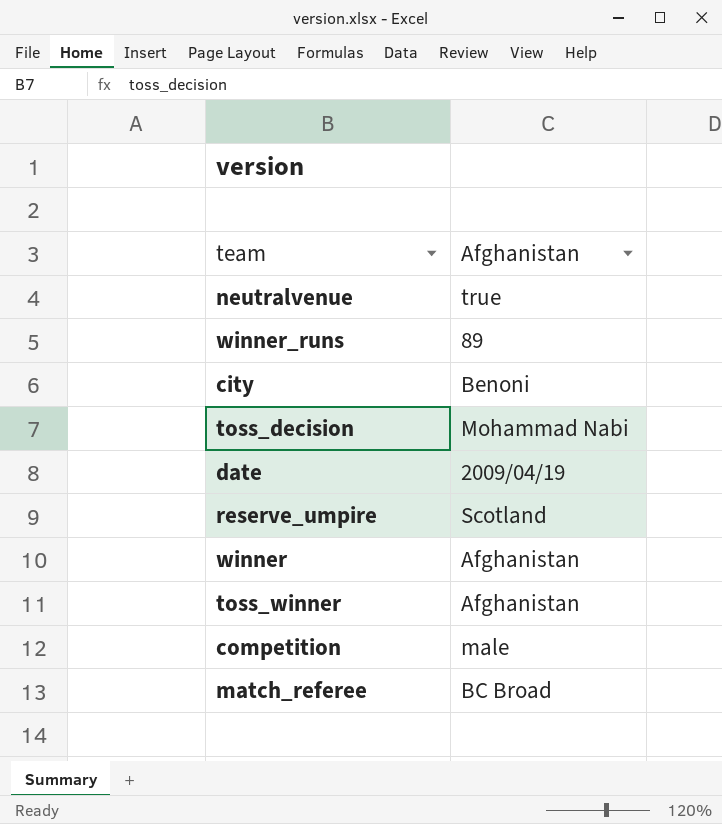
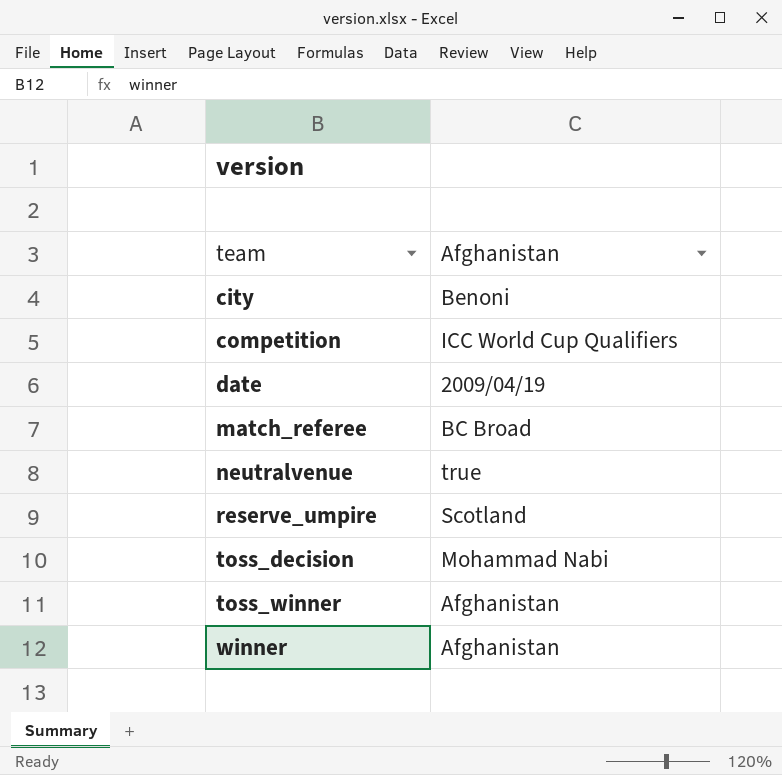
row order: none -> team ascending
row winner_runs: 89 -> none
competition | Afghanistan: male -> ICC World Cup Qualifiers

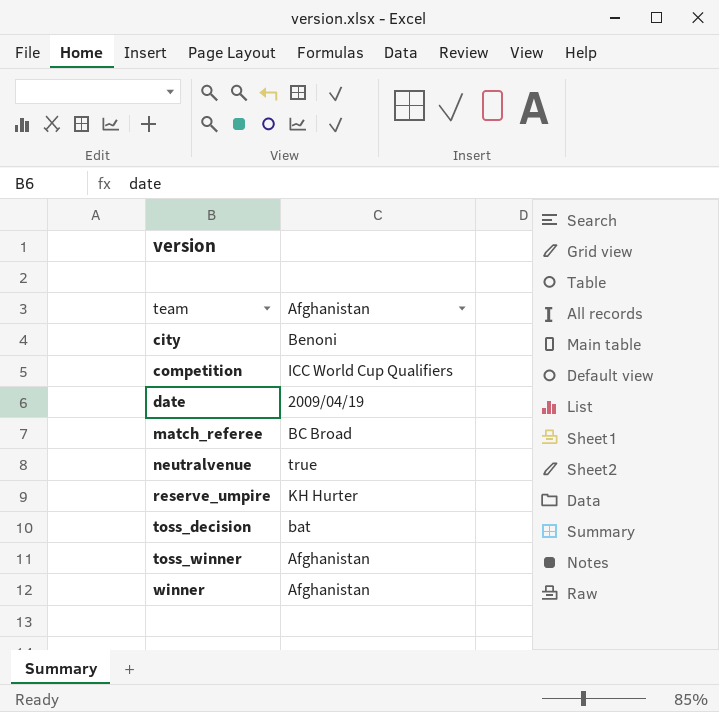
reserve_umpire | Afghanistan: Scotland -> KH Hurter
toss_decision | Afghanistan: Mohammad Nabi -> bat

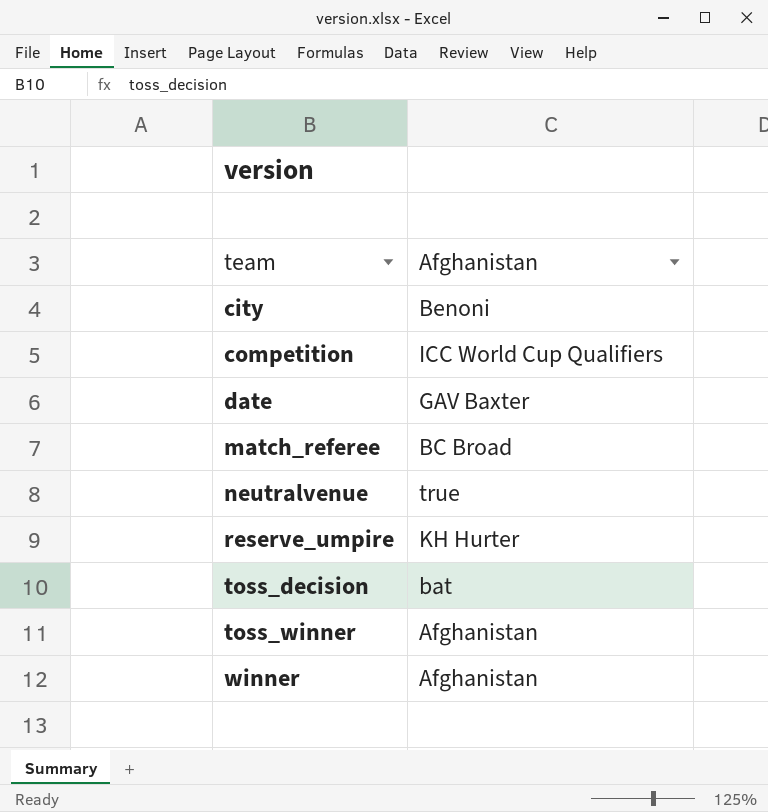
date | Afghanistan: 2009/04/19 -> GAV Baxter

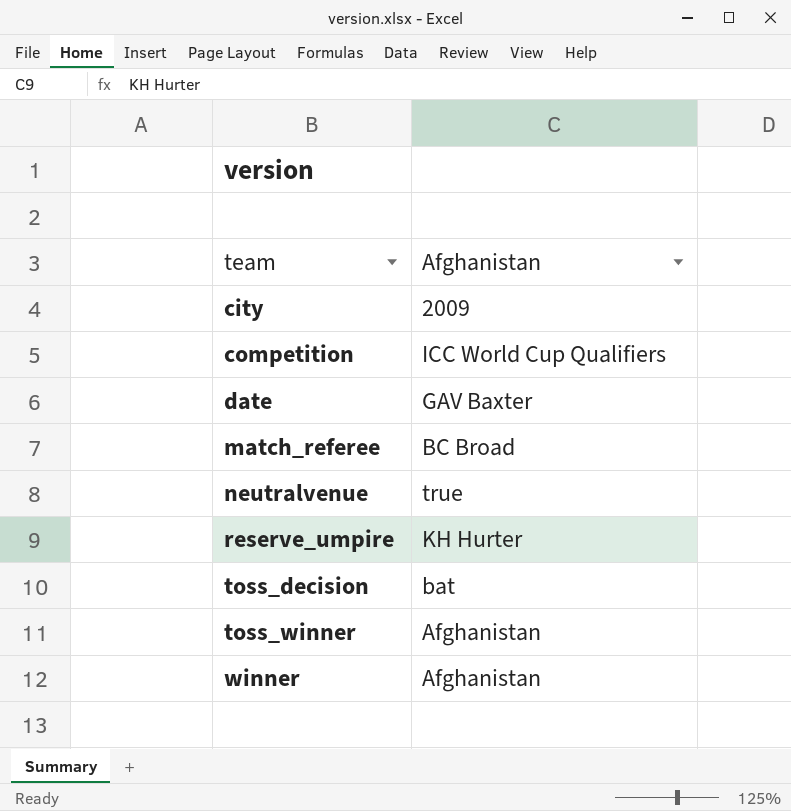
city | Afghanistan: Benoni -> 2009

